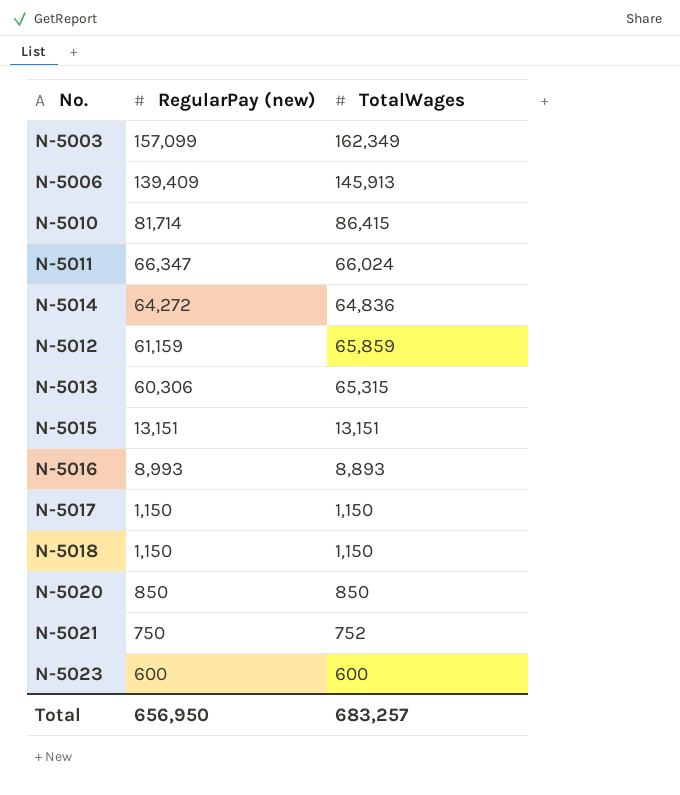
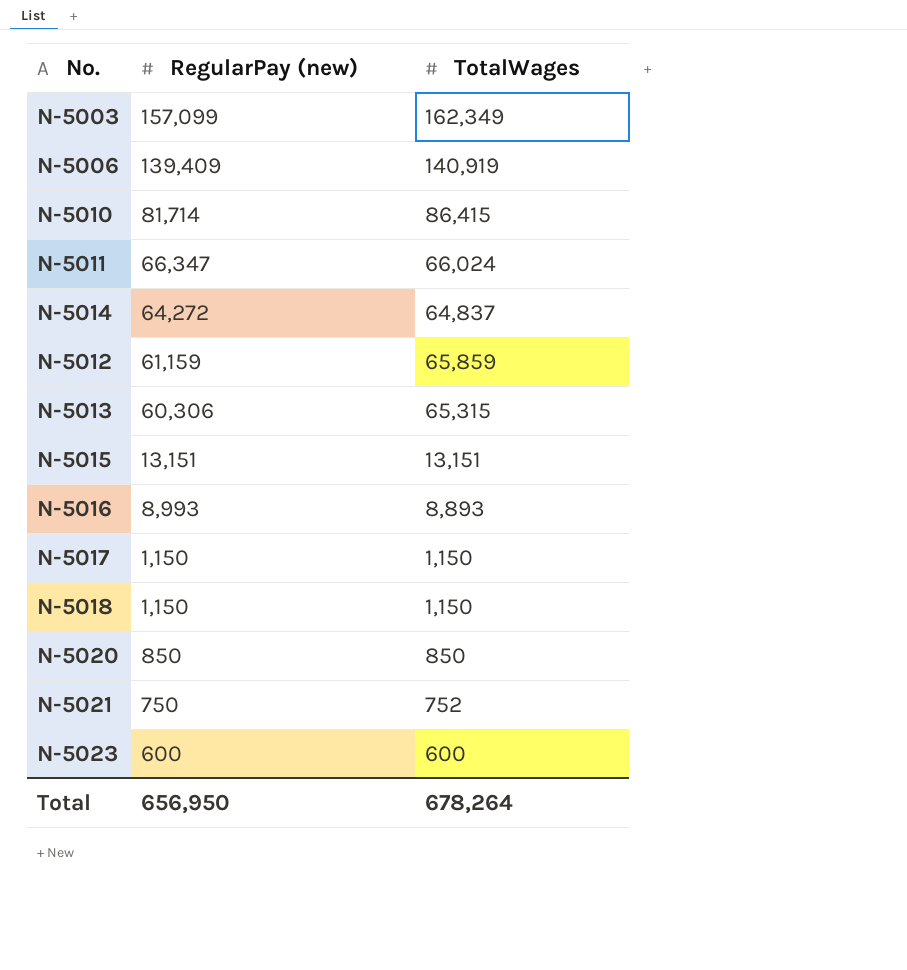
N-5006 | TotalWages: 145,913 -> 140,919
N-5014 | TotalWages: 64,836 -> 64,837
Total | TotalWages: 683,257 -> 678,264

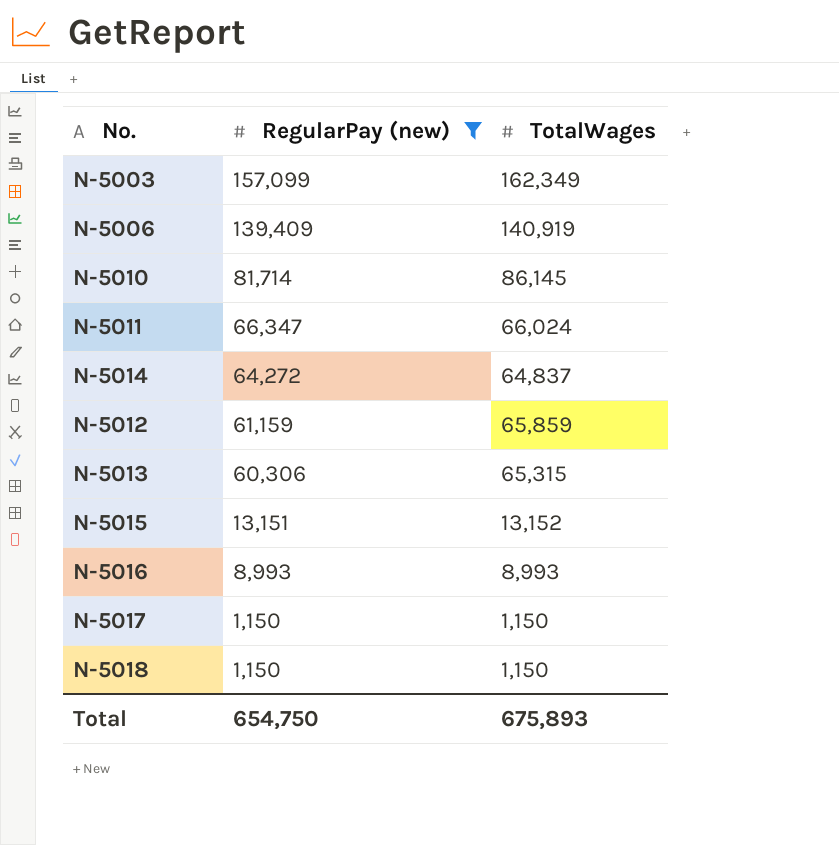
filter: none -> RegularPay (new) >= 1,150
N-5010 | TotalWages: 86,415 -> 86,145
N-5015 | TotalWages: 13,151 -> 13,152
N-5016 | TotalWages: 8,893 -> 8,993
Total | RegularPay (new): 656,950 -> 654,750
Total | TotalWages: 678,264 -> 675,893

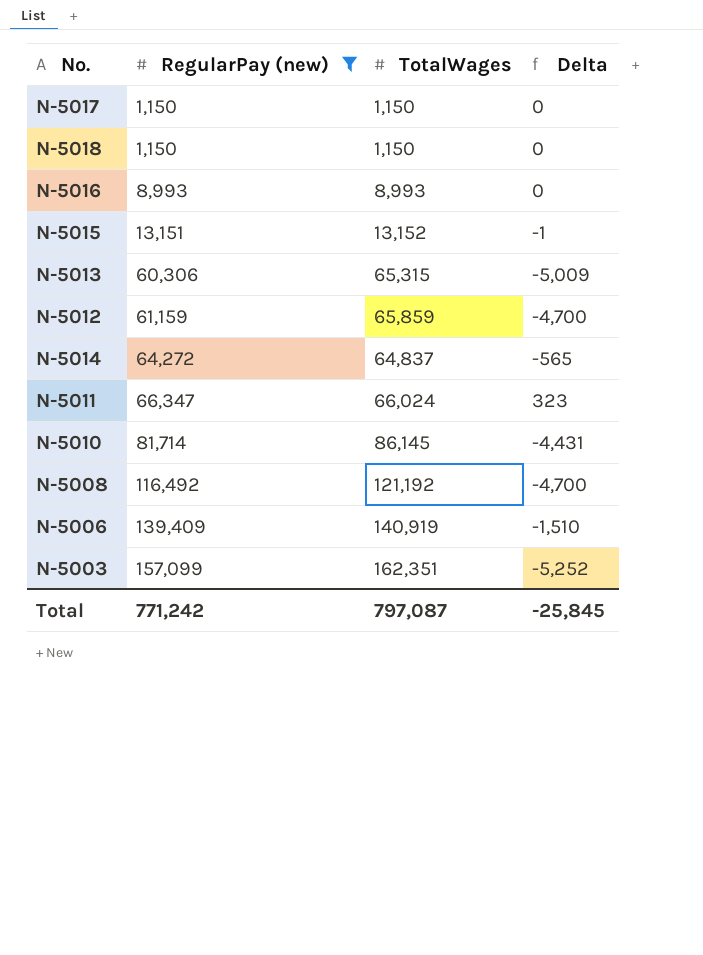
row order: RegularPay (new) descending -> RegularPay (new) ascending
column Delta | formula: none -> [RegularPay (new)] - [TotalWages]
row N-5008: none -> 116,492 | 121,192 | -4,700
N-5003 | TotalWages: 162,349 -> 162,351
Total | RegularPay (new): 654,750 -> 771,242
Total | TotalWages: 675,893 -> 797,087

